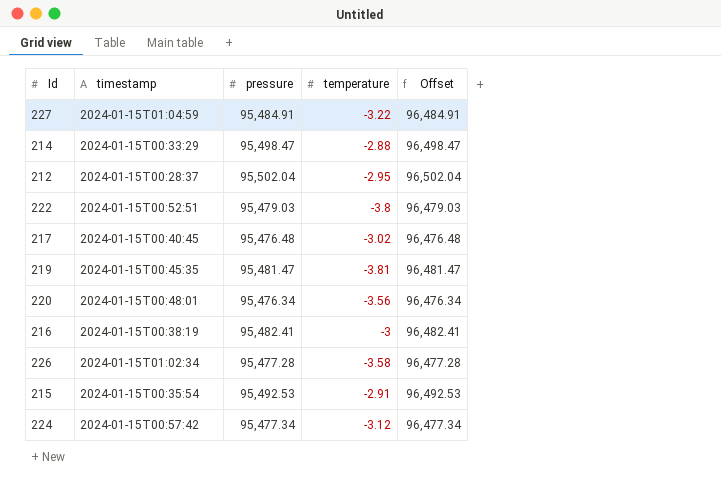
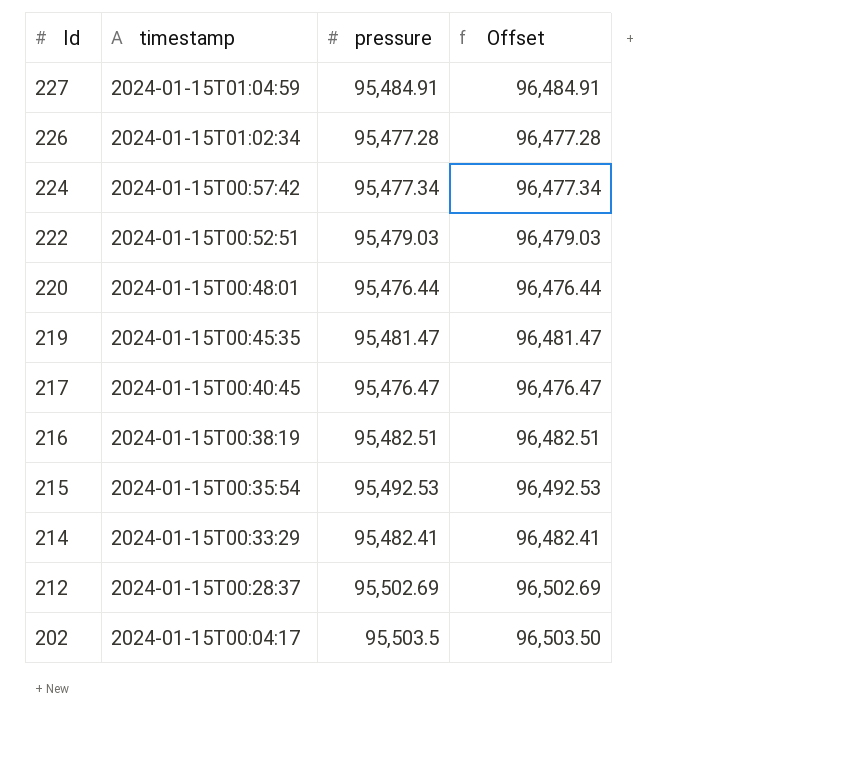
row order: none -> Id descending
column temperature | position: 4 -> none
220 | pressure: 95,476.34 -> 95,476.44
220 | Offset: 96,476.34 -> 96,476.44
217 | pressure: 95,476.48 -> 95,476.47
217 | Offset: 96,476.48 -> 96,476.47
216 | pressure: 95,482.41 -> 95,482.51
216 | Offset: 96,482.41 -> 96,482.51
214 | pressure: 95,498.47 -> 95,482.41
214 | Offset: 96,498.47 -> 96,482.41
212 | pressure: 95,502.04 -> 95,502.69
212 | Offset: 96,502.04 -> 96,502.69
row 202: none -> 2024-01-15T00:04:17 | 95,503.5 | 96,503.50

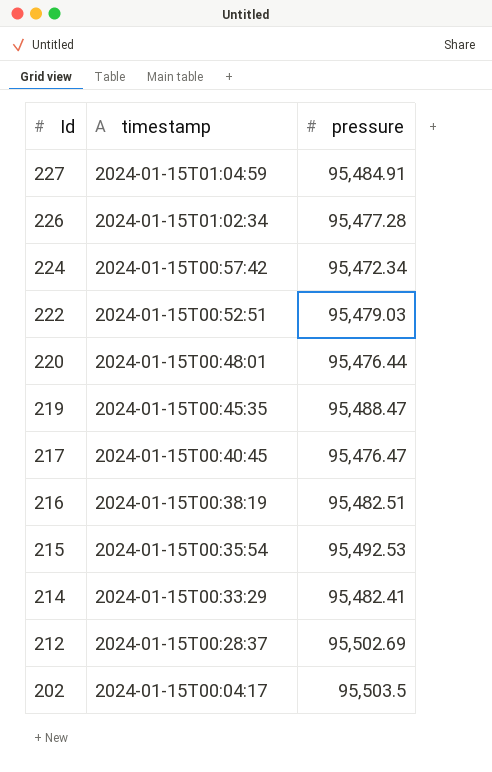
column Offset | formula: [pressure] + 1000 -> none
224 | pressure: 95,477.34 -> 95,472.34
219 | pressure: 95,481.47 -> 95,488.47

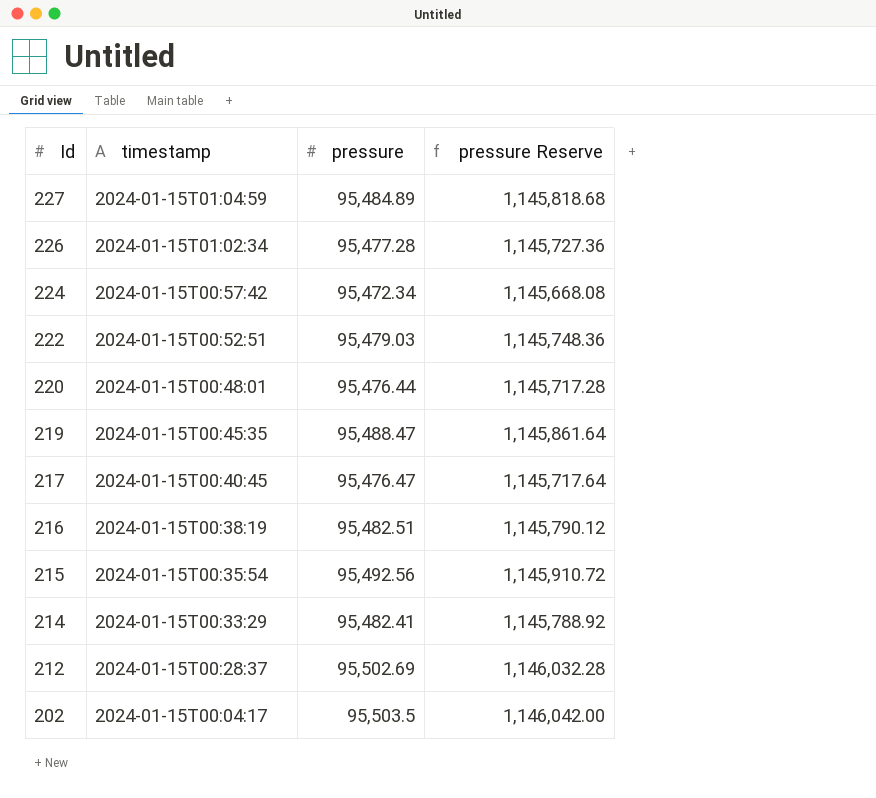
column pressure Reserve | formula: none -> [pressure] * 12
227 | pressure: 95,484.91 -> 95,484.89
215 | pressure: 95,492.53 -> 95,492.56

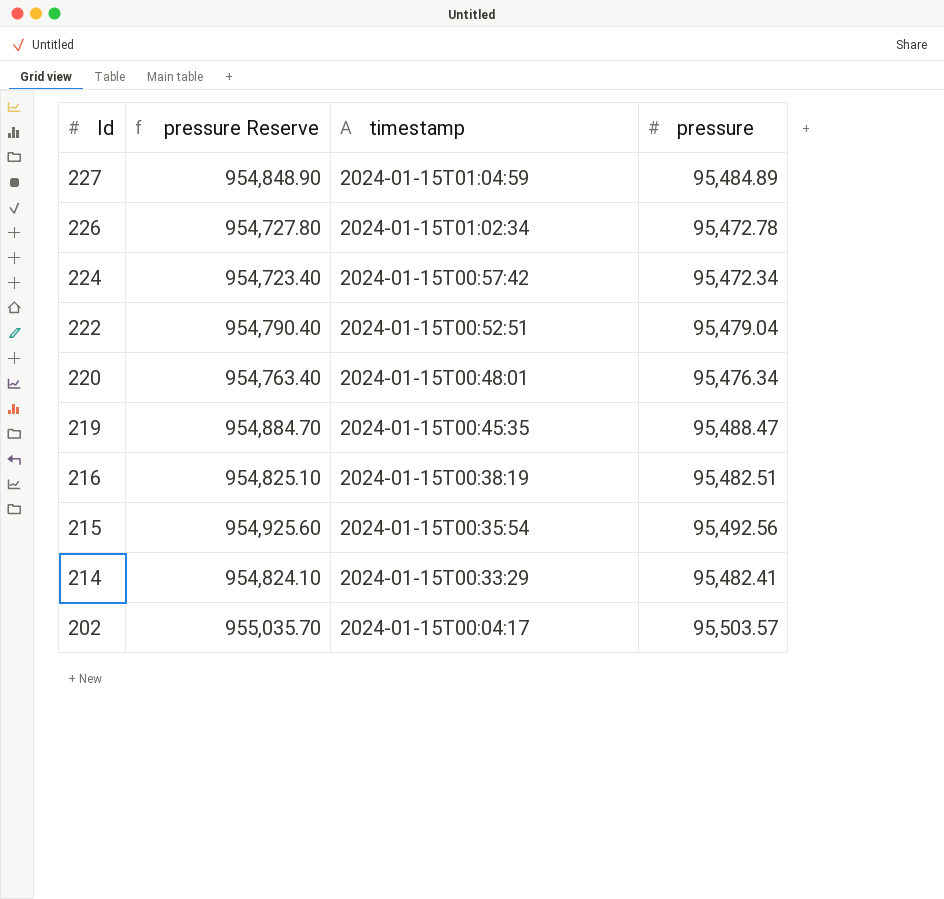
column pressure Reserve | formula: [pressure] * 12 -> [pressure] * 10
column pressure Reserve | position: 4 -> 2
row 217: 2024-01-15T00:40:45 | 95,476.47 | 1,145,717.64 -> none
row 212: 2024-01-15T00:28:37 | 95,502.69 | 1,146,032.28 -> none
226 | pressure: 95,477.28 -> 95,472.78
222 | pressure: 95,479.03 -> 95,479.04
220 | pressure: 95,476.44 -> 95,476.34
202 | pressure: 95,503.5 -> 95,503.57

